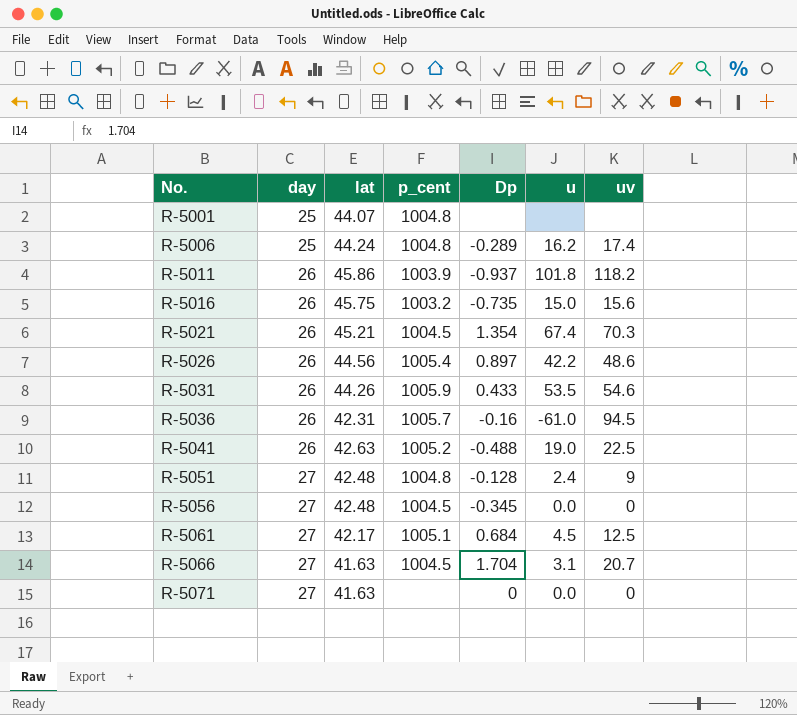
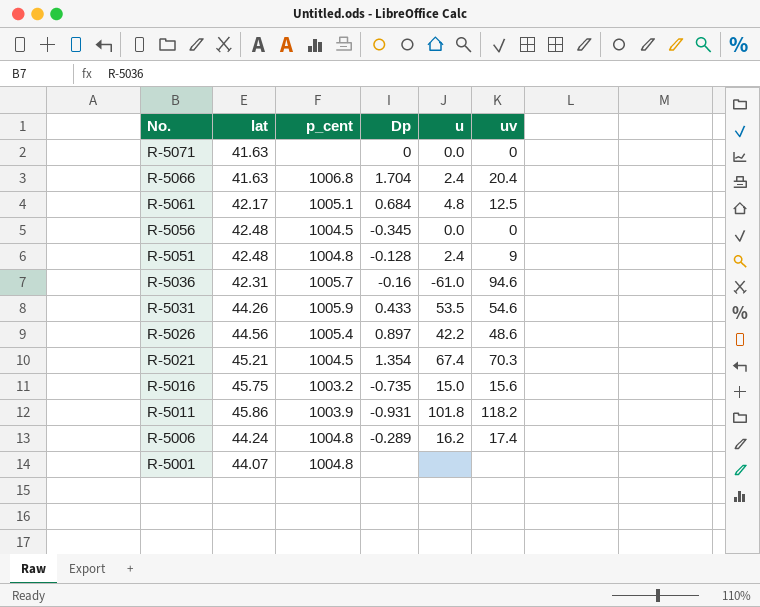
row order: No. ascending -> No. descending
column day | position: 2 -> none
row R-5041: 26 | 42.63 | 1005.2 | -0.488 | 19.0 | 22.5 -> none
R-5066 | p_cent: 1004.5 -> 1006.8
R-5066 | u: 3.1 -> 2.4
R-5066 | uv: 20.7 -> 20.4
R-5061 | u: 4.5 -> 4.8
R-5036 | uv: 94.5 -> 94.6
R-5011 | Dp: -0.937 -> -0.931

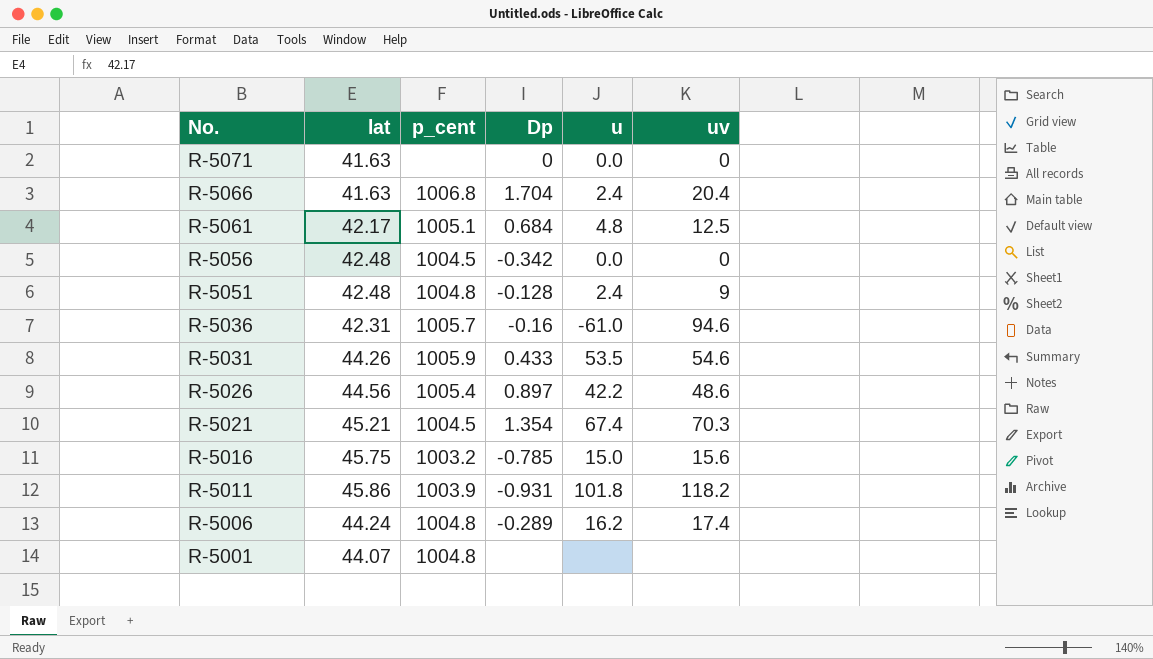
R-5056 | Dp: -0.345 -> -0.342
R-5016 | Dp: -0.735 -> -0.785

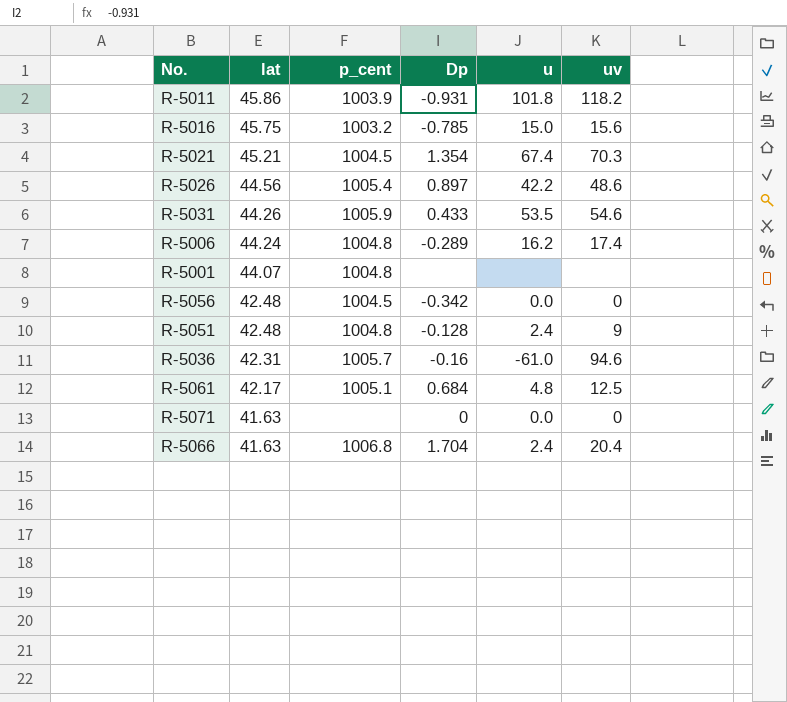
row order: No. descending -> lat descending

